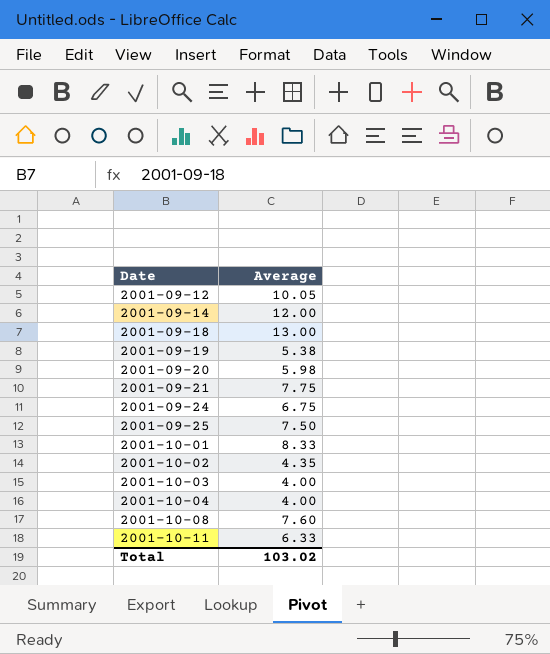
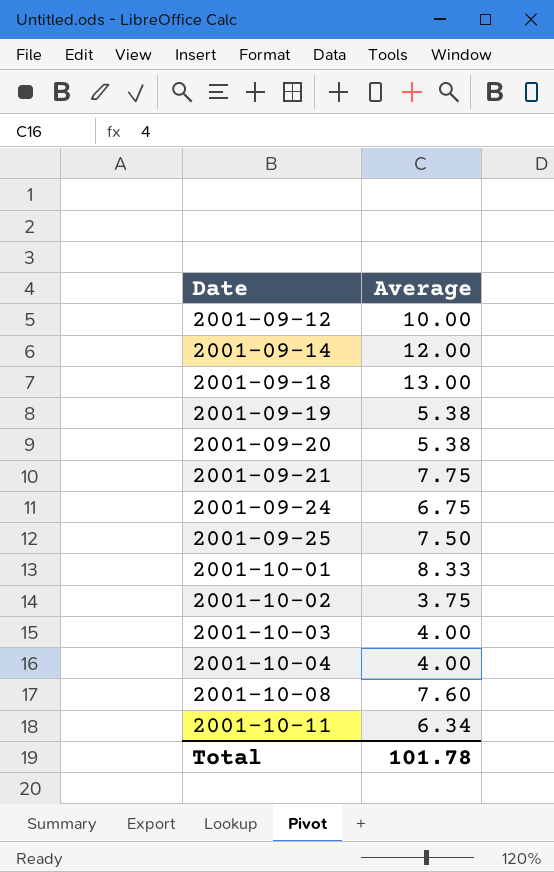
2001-09-12 | Average: 10.05 -> 10.00
2001-09-20 | Average: 5.98 -> 5.38
2001-10-02 | Average: 4.35 -> 3.75
2001-10-11 | Average: 6.33 -> 6.34
Total | Average: 103.02 -> 101.78

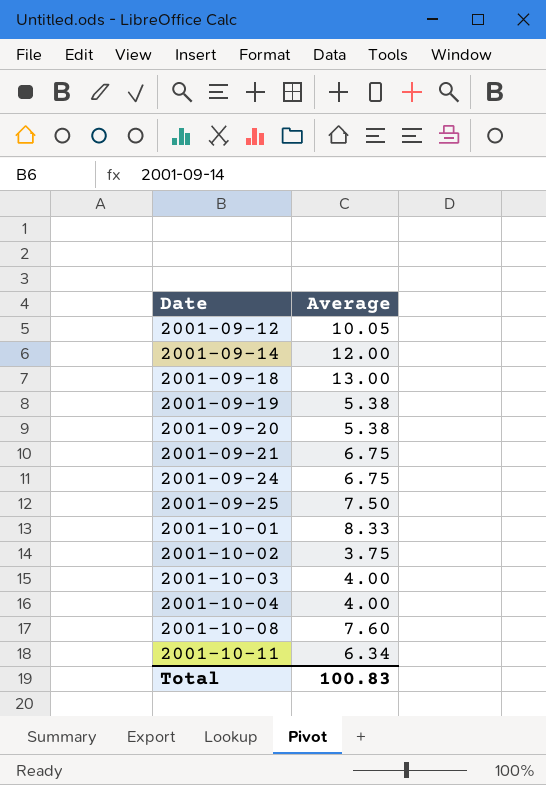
2001-09-12 | Average: 10.00 -> 10.05
2001-09-21 | Average: 7.75 -> 6.75
Total | Average: 101.78 -> 100.83

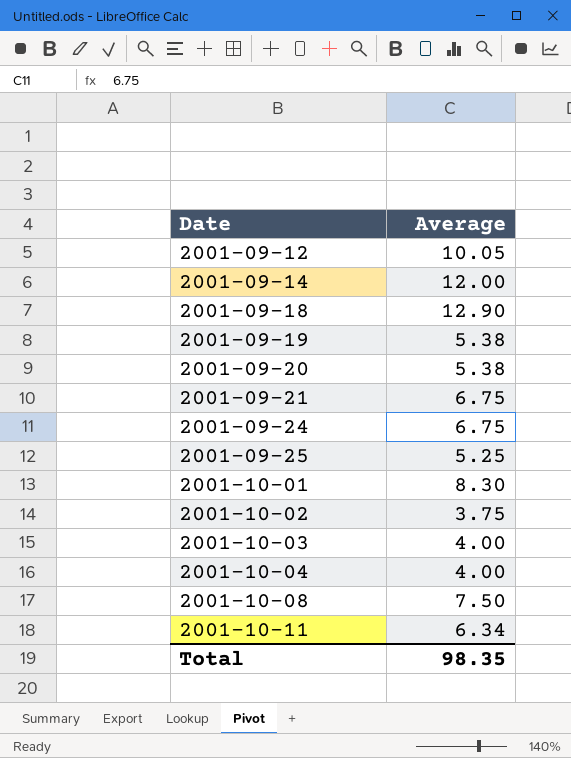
2001-09-18 | Average: 13.00 -> 12.90
2001-09-25 | Average: 7.50 -> 5.25
2001-10-01 | Average: 8.33 -> 8.30
2001-10-08 | Average: 7.60 -> 7.50
Total | Average: 100.83 -> 98.35

